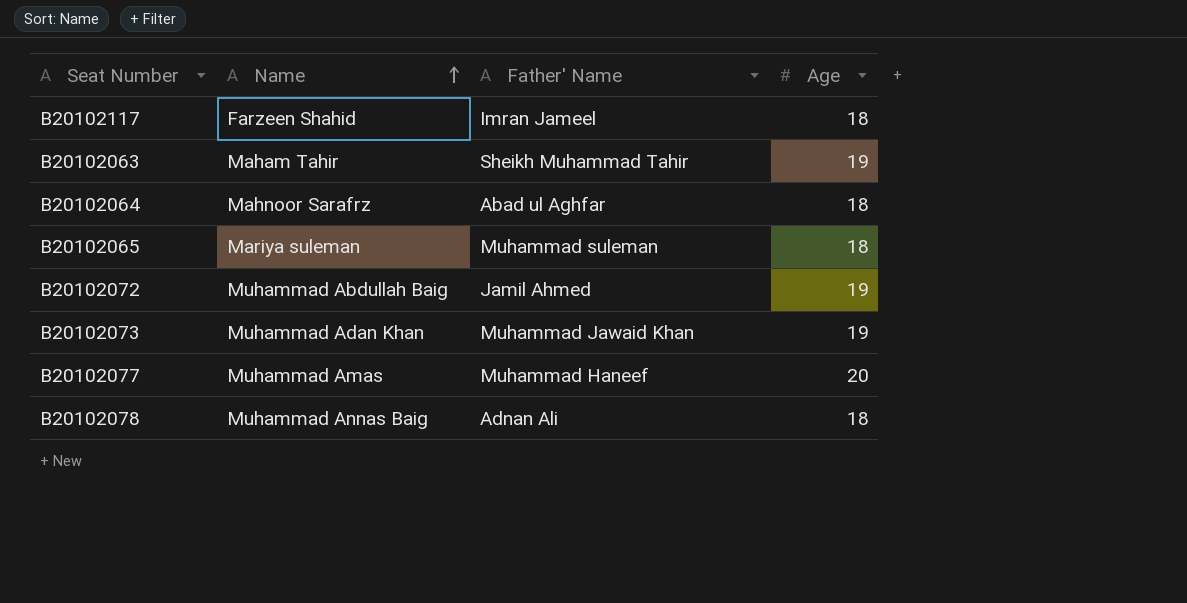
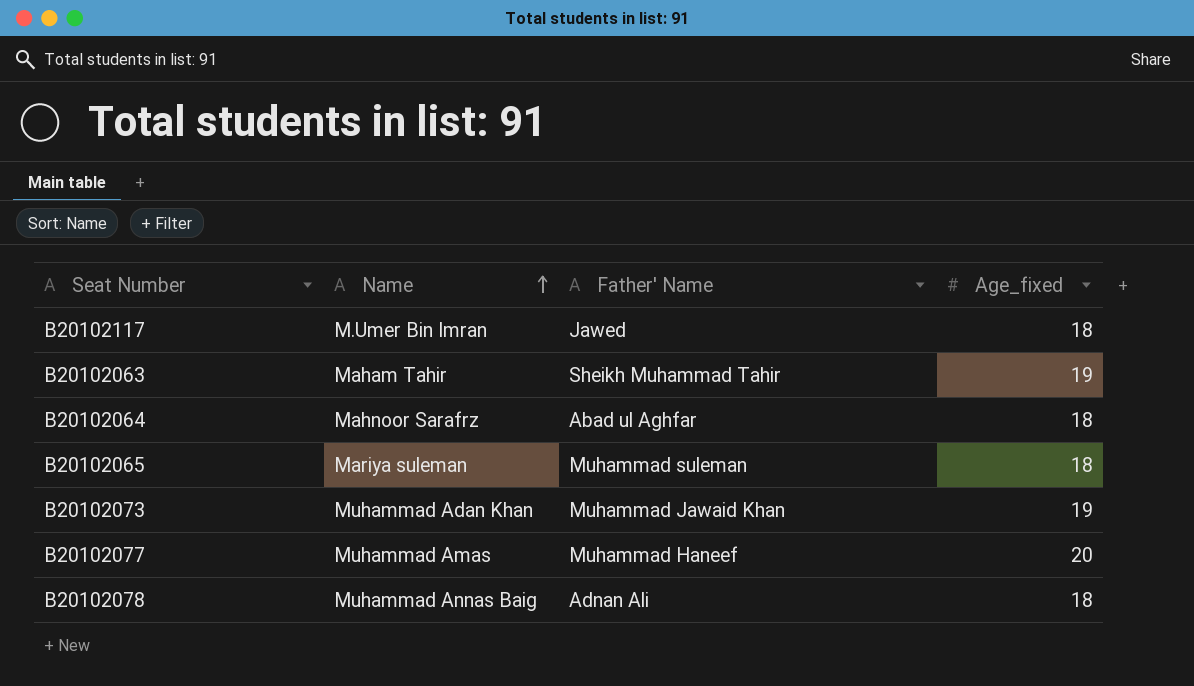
column name: Age -> Age_fixed
row B20102072: Muhammad Abdullah Baig | Jamil Ahmed | 19 -> none
B20102117 | Name: Farzeen Shahid -> M.Umer Bin Imran
B20102117 | Father' Name: Imran Jameel -> Jawed

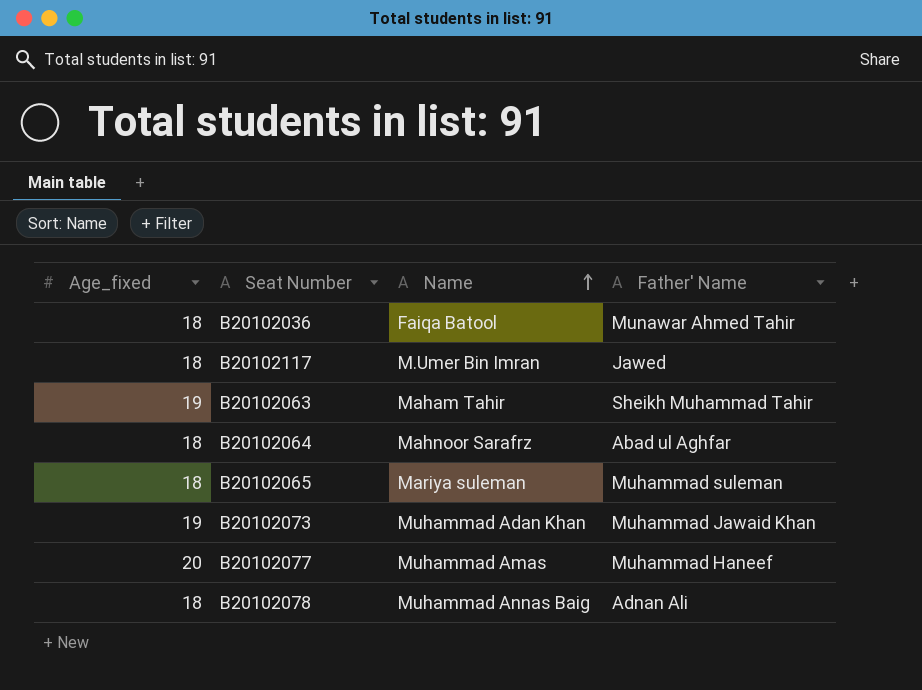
column Age_fixed | position: 4 -> 1
row B20102036: none -> 18 | Faiqa Batool | Munawar Ahmed Tahir

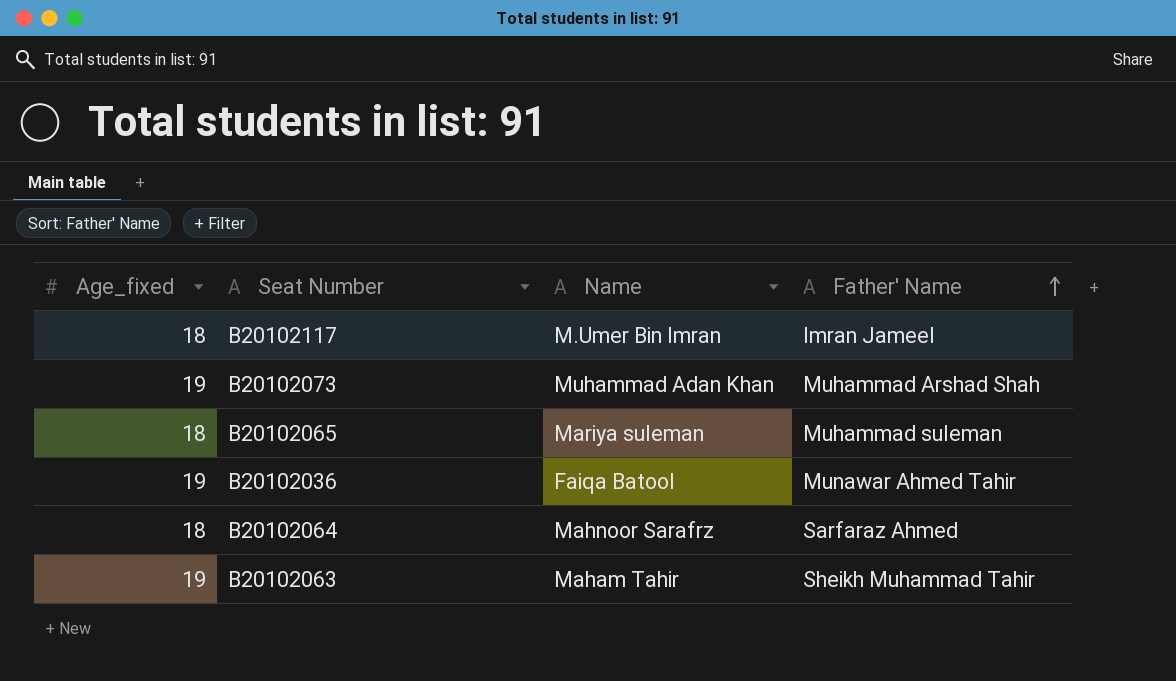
row order: Name ascending -> Father' Name ascending
row B20102077: 20 | Muhammad Amas | Muhammad Haneef -> none
row B20102078: 18 | Muhammad Annas Baig | Adnan Ali -> none
B20102117 | Father' Name: Jawed -> Imran Jameel
B20102073 | Father' Name: Muhammad Jawaid Khan -> Muhammad Arshad Shah
B20102036 | Age_fixed: 18 -> 19
B20102064 | Father' Name: Abad ul Aghfar -> Sarfaraz Ahmed

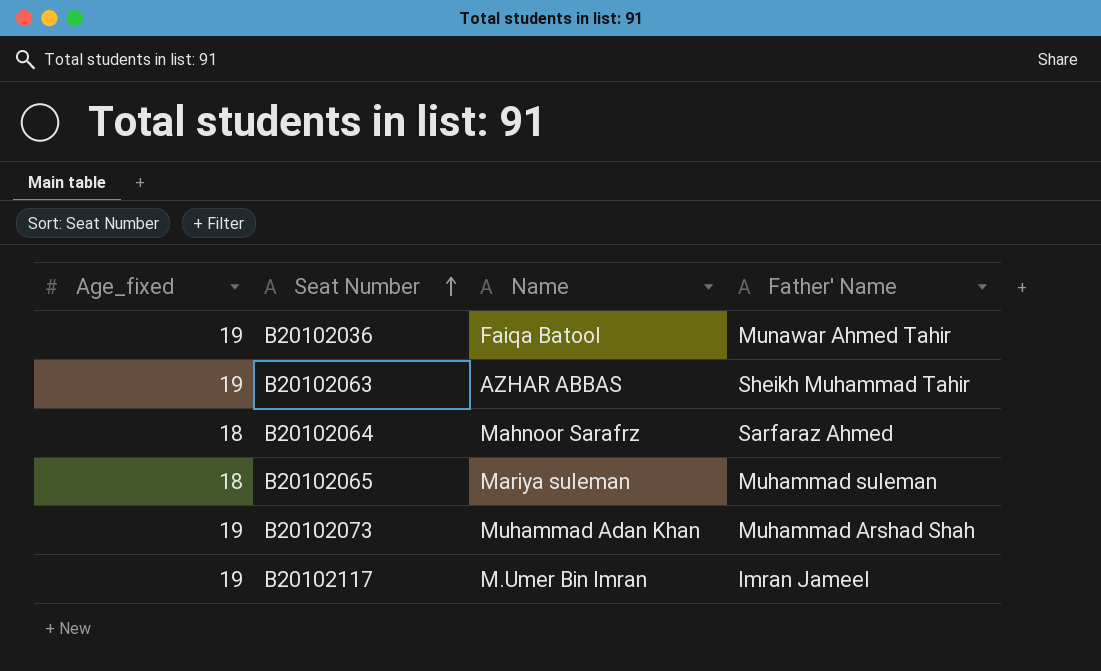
row order: Father' Name ascending -> Seat Number ascending
B20102063 | Name: Maham Tahir -> AZHAR ABBAS
B20102117 | Age_fixed: 18 -> 19

